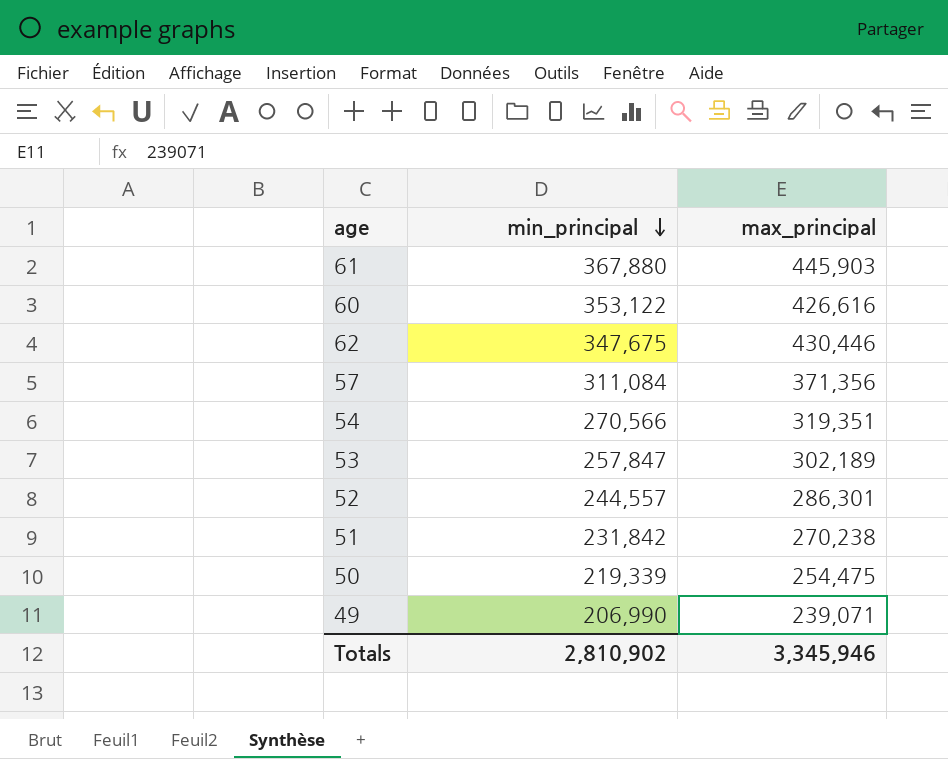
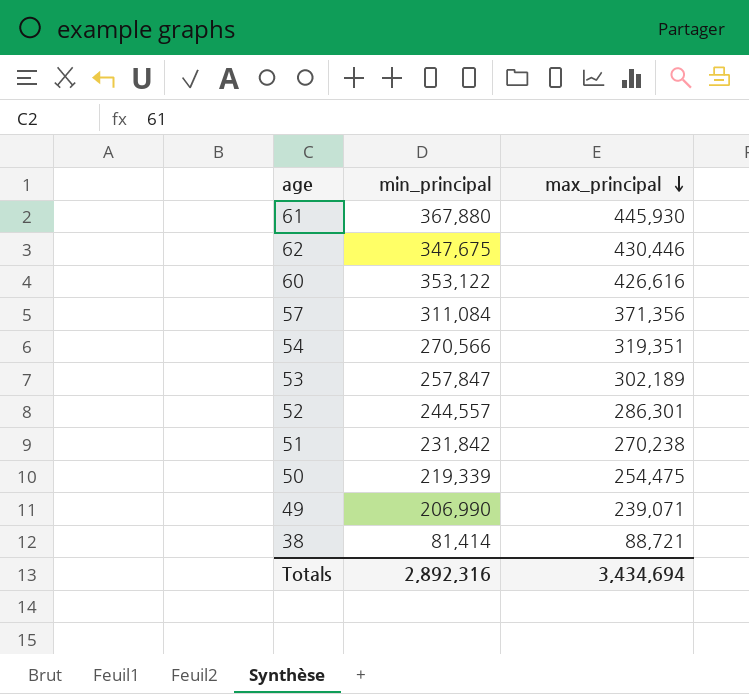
row order: min_principal descending -> max_principal descending
61 | max_principal: 445,903 -> 445,930
row 38: none -> 81,414 | 88,721
Totals | min_principal: 2,810,902 -> 2,892,316
Totals | max_principal: 3,345,946 -> 3,434,694

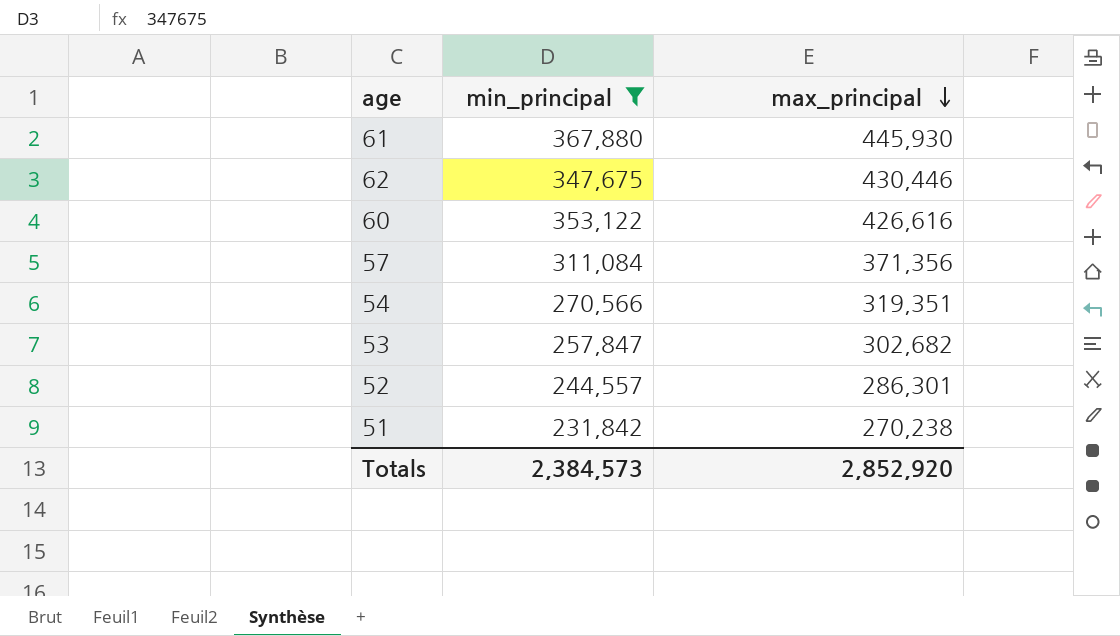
filter: none -> min_principal >= 231,842
53 | max_principal: 302,189 -> 302,682
Totals | min_principal: 2,892,316 -> 2,384,573
Totals | max_principal: 3,434,694 -> 2,852,920

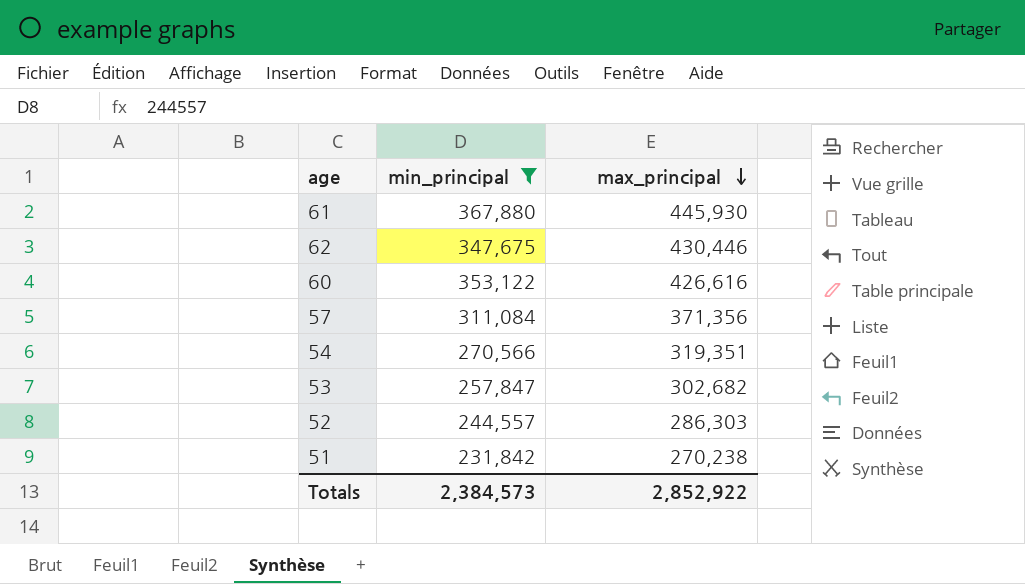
52 | max_principal: 286,301 -> 286,303
Totals | max_principal: 2,852,920 -> 2,852,922

